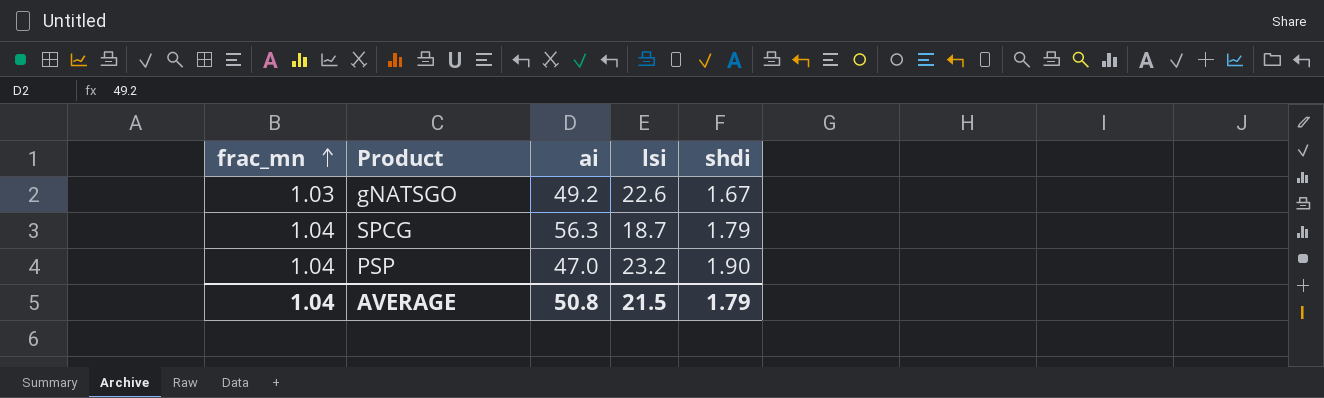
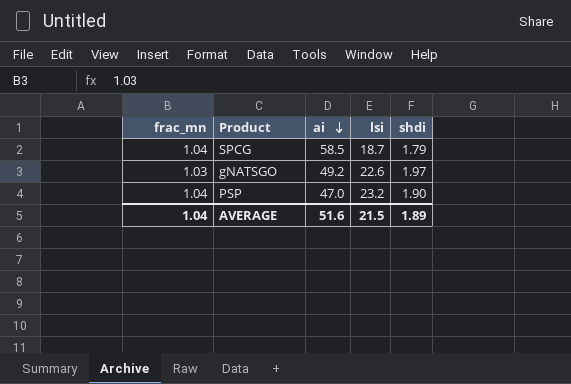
row order: frac_mn ascending -> ai descending
SPCG | ai: 56.3 -> 58.5
gNATSGO | shdi: 1.67 -> 1.97
AVERAGE | ai: 50.8 -> 51.6
AVERAGE | shdi: 1.79 -> 1.89

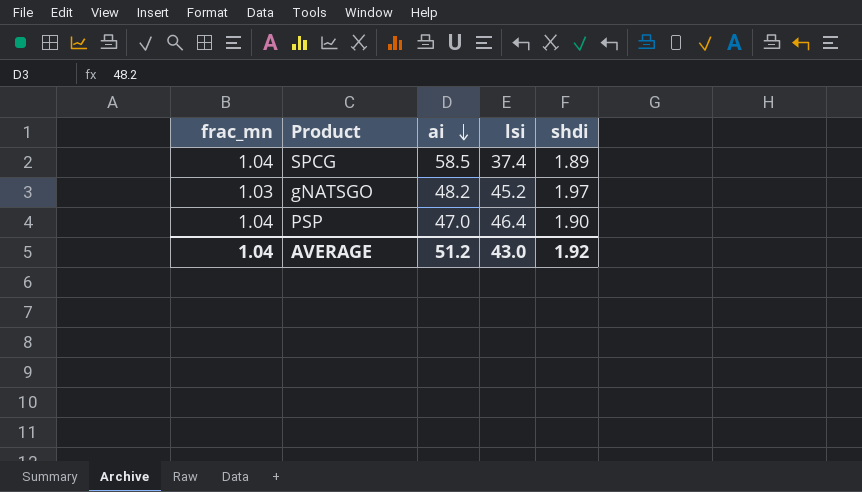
SPCG | lsi: 18.7 -> 37.4
SPCG | shdi: 1.79 -> 1.89
gNATSGO | ai: 49.2 -> 48.2
gNATSGO | lsi: 22.6 -> 45.2
PSP | lsi: 23.2 -> 46.4
AVERAGE | ai: 51.6 -> 51.2
AVERAGE | lsi: 21.5 -> 43.0
AVERAGE | shdi: 1.89 -> 1.92

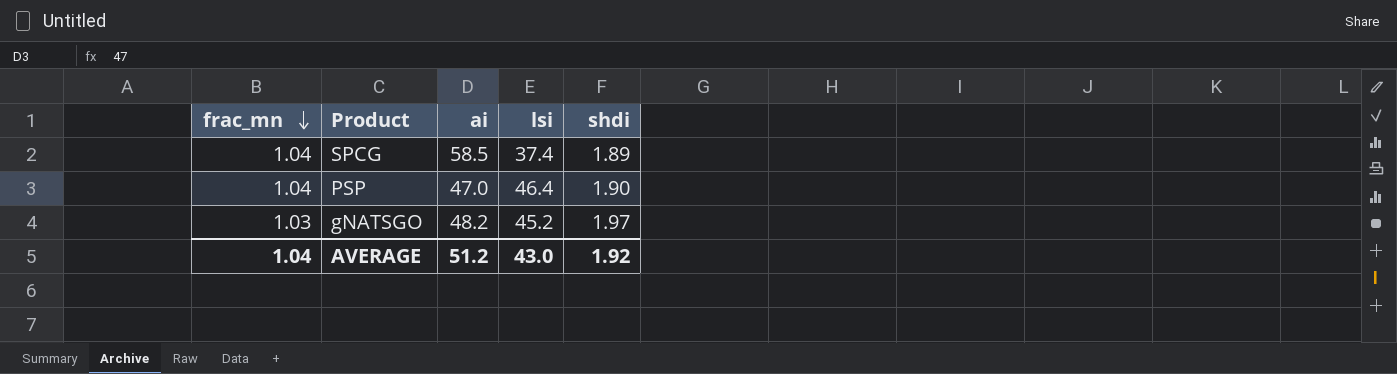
row order: ai descending -> frac_mn descending

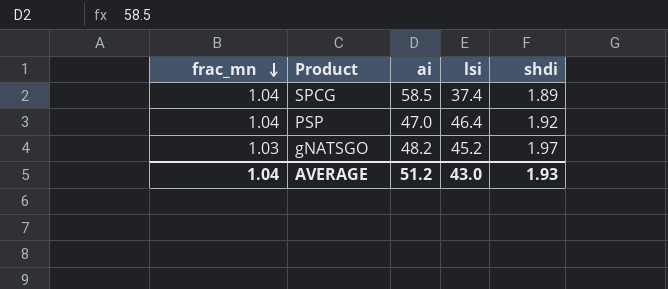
PSP | shdi: 1.90 -> 1.92
AVERAGE | shdi: 1.92 -> 1.93

